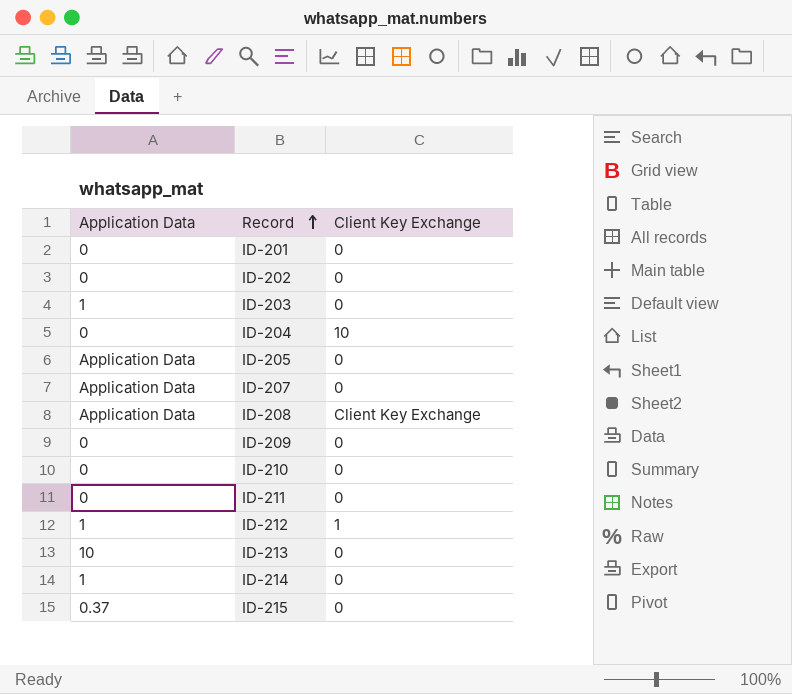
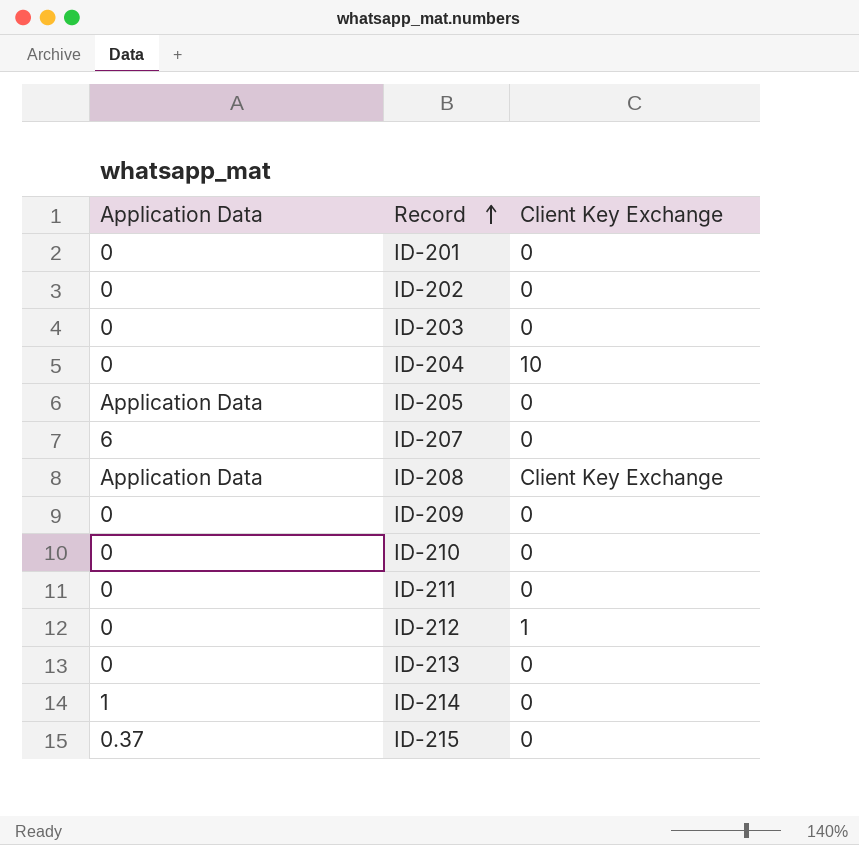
ID-203 | Application Data: 1 -> 0
ID-207 | Application Data: Application Data -> 6
ID-212 | Application Data: 1 -> 0
ID-213 | Application Data: 10 -> 0

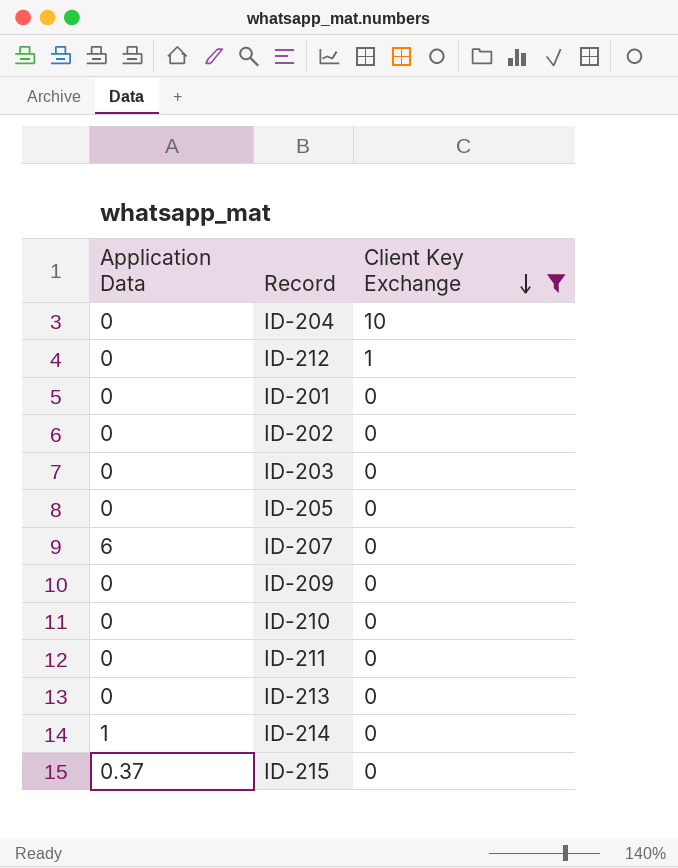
filter: none -> Client Key Exchange != Client Key Exchange
row order: Record ascending -> Client Key Exchange descending
ID-205 | Application Data: Application Data -> 0

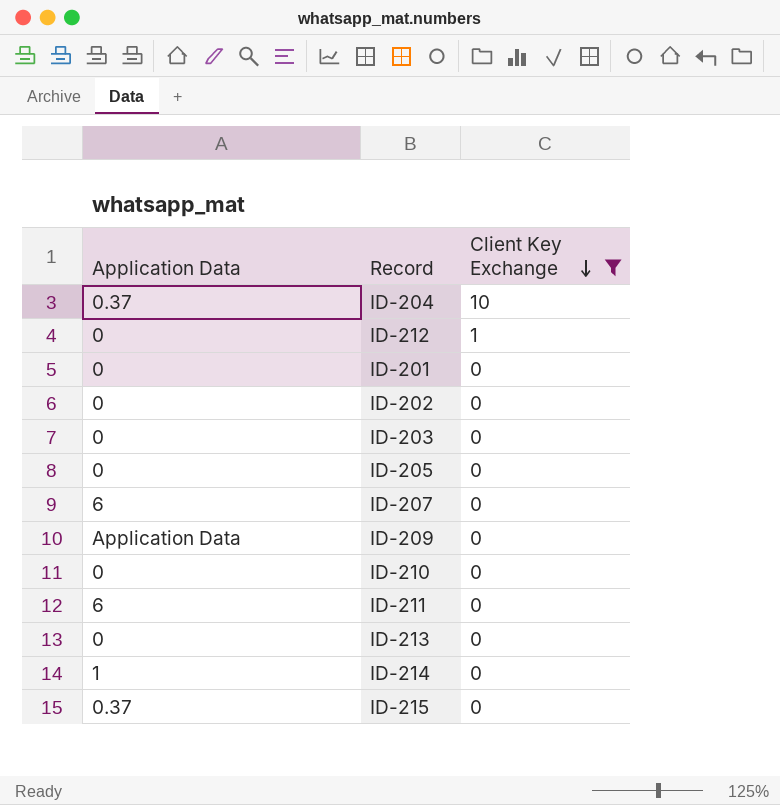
ID-204 | Application Data: 0 -> 0.37
ID-209 | Application Data: 0 -> Application Data
ID-211 | Application Data: 0 -> 6

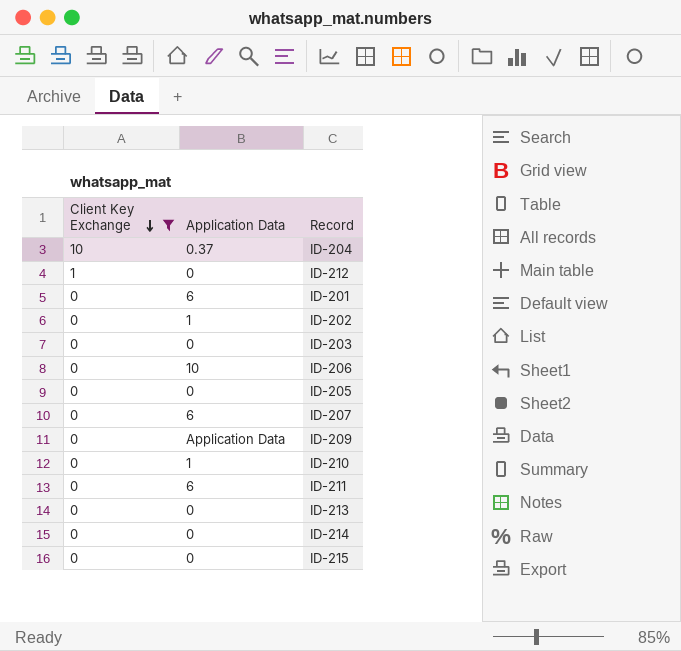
column Client Key Exchange | position: 3 -> 1
ID-201 | Application Data: 0 -> 6
ID-202 | Application Data: 0 -> 1
row ID-206: none -> 0 | 10
ID-210 | Application Data: 0 -> 1
ID-214 | Application Data: 1 -> 0
ID-215 | Application Data: 0.37 -> 0

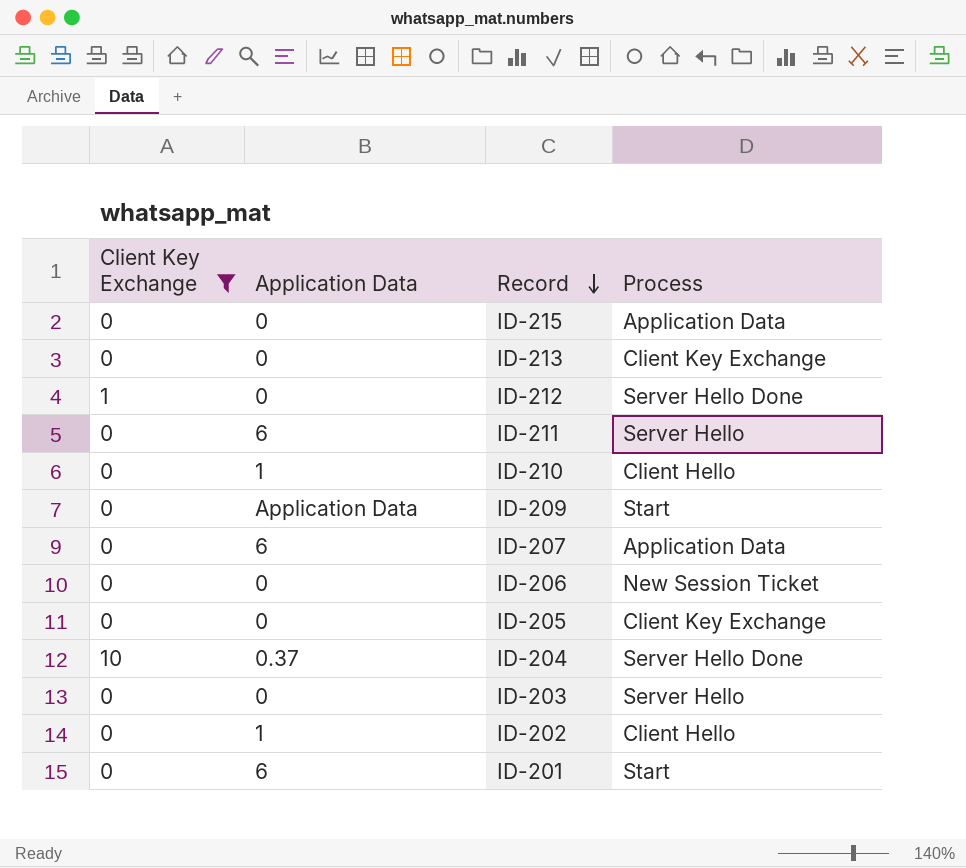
row order: Client Key Exchange descending -> Record descending
column Process | position: none -> 4
row ID-214: 0 | 0 -> none
ID-206 | Application Data: 10 -> 0

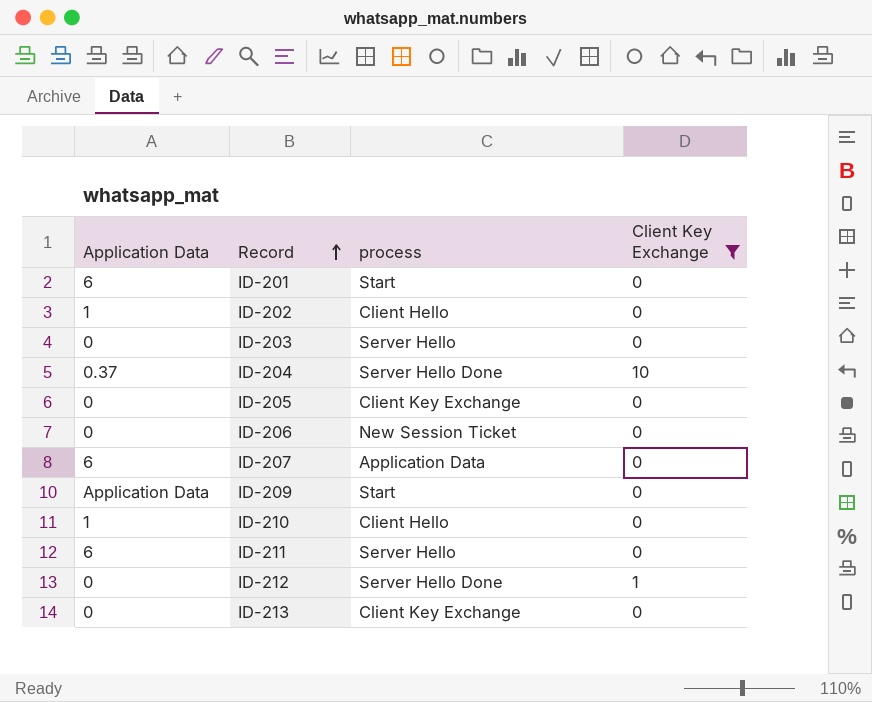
row order: Record descending -> Record ascending
column name: Process -> process
column Client Key Exchange | position: 1 -> 4
row ID-215: 0 | 0 | Application Data -> none

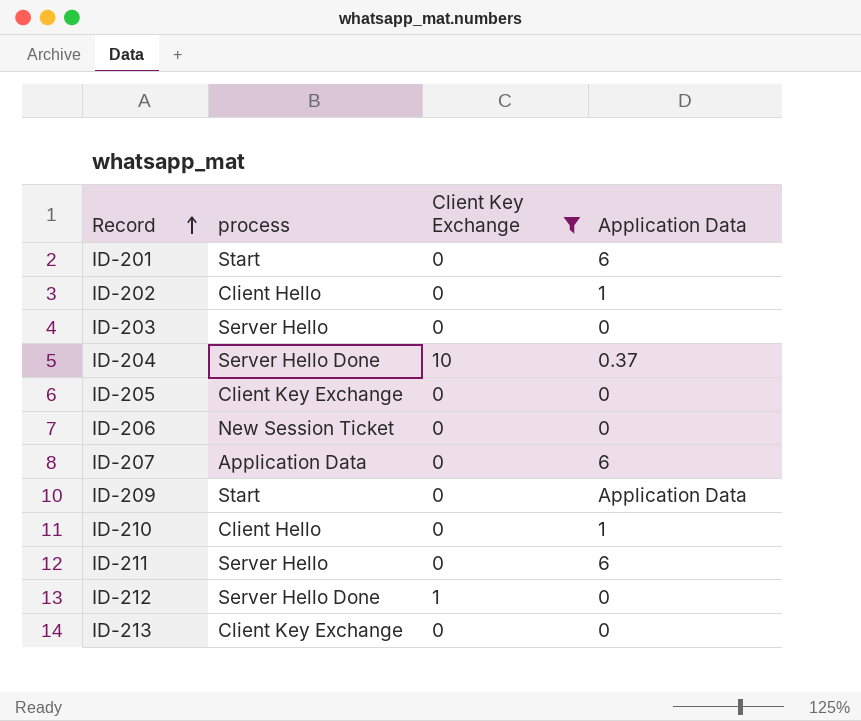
column Application Data | position: 1 -> 4

